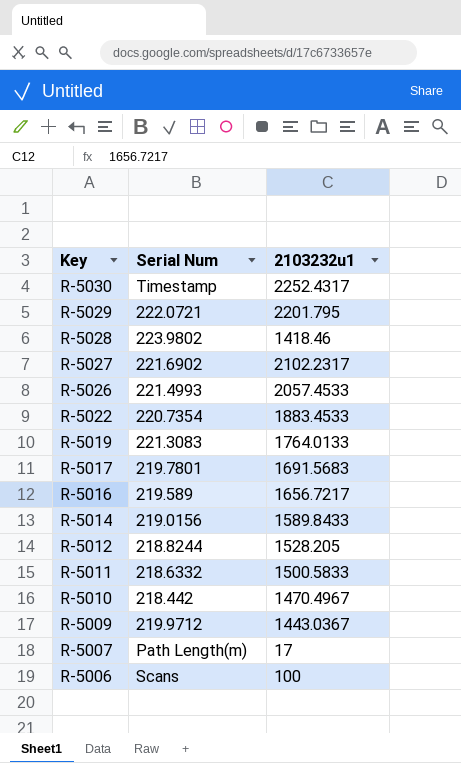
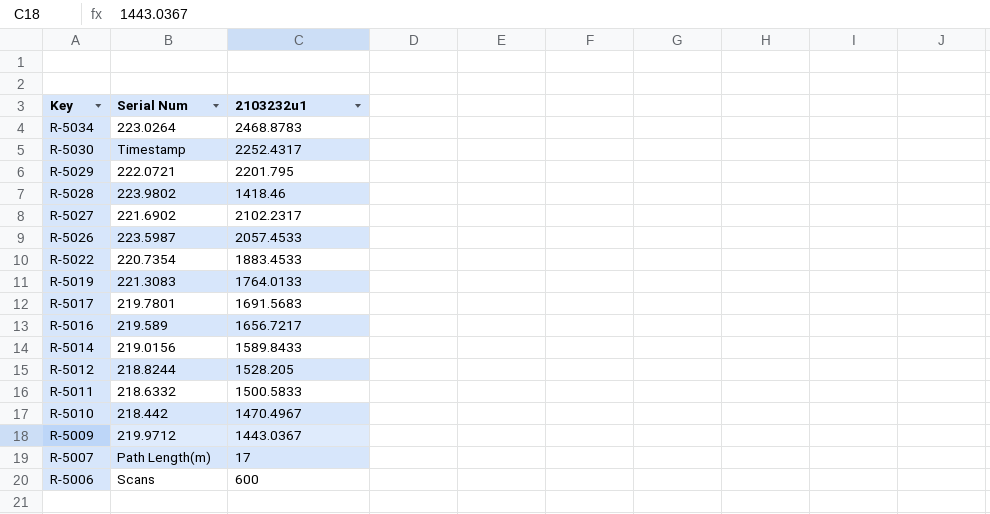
row R-5034: none -> 223.0264 | 2468.8783
R-5026 | Serial Num: 221.4993 -> 223.5987
R-5006 | 2103232u1: 100 -> 600

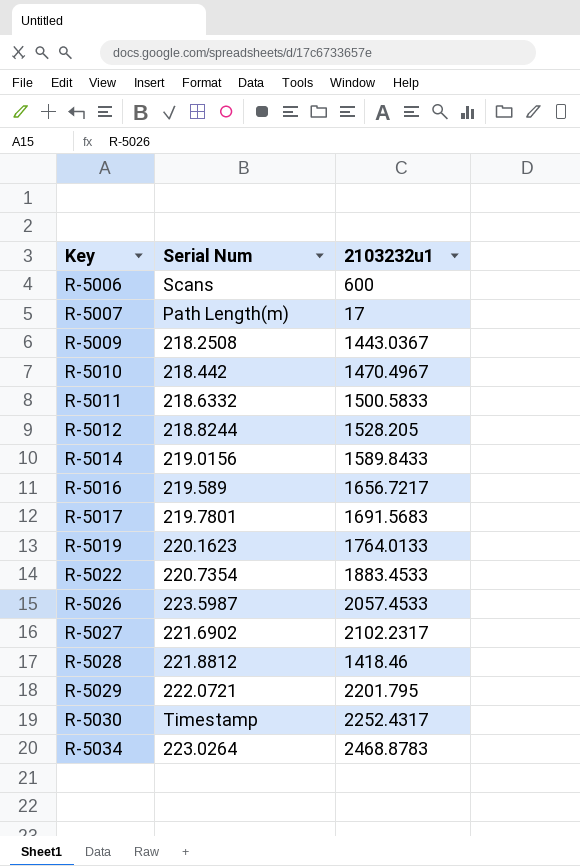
row order: Key descending -> Key ascending
R-5009 | Serial Num: 219.9712 -> 218.2508
R-5019 | Serial Num: 221.3083 -> 220.1623
R-5028 | Serial Num: 223.9802 -> 221.8812

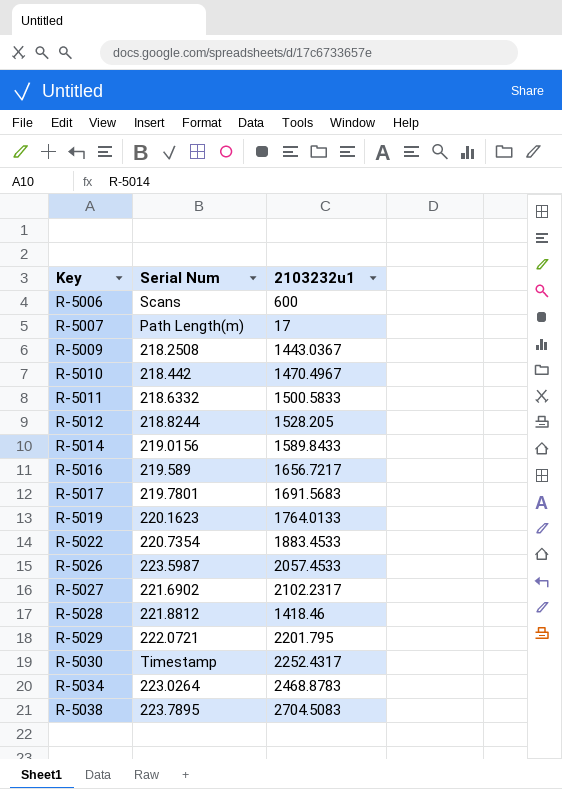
row R-5038: none -> 223.7895 | 2704.5083

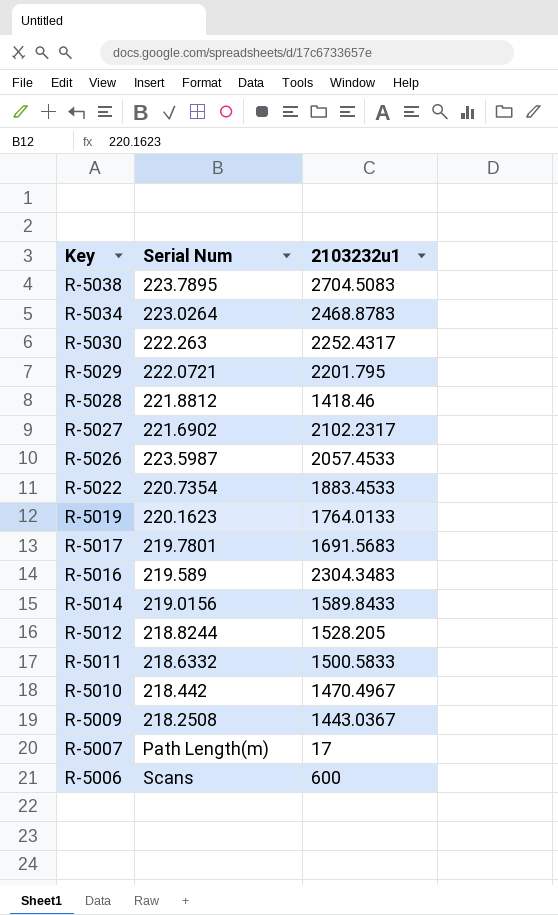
row order: Key ascending -> Key descending
R-5030 | Serial Num: Timestamp -> 222.263
R-5016 | 2103232u1: 1656.7217 -> 2304.3483

